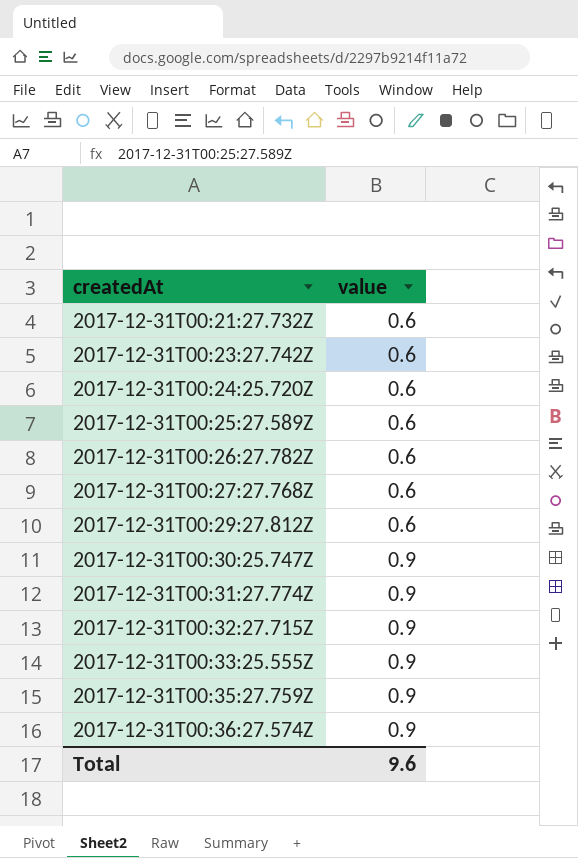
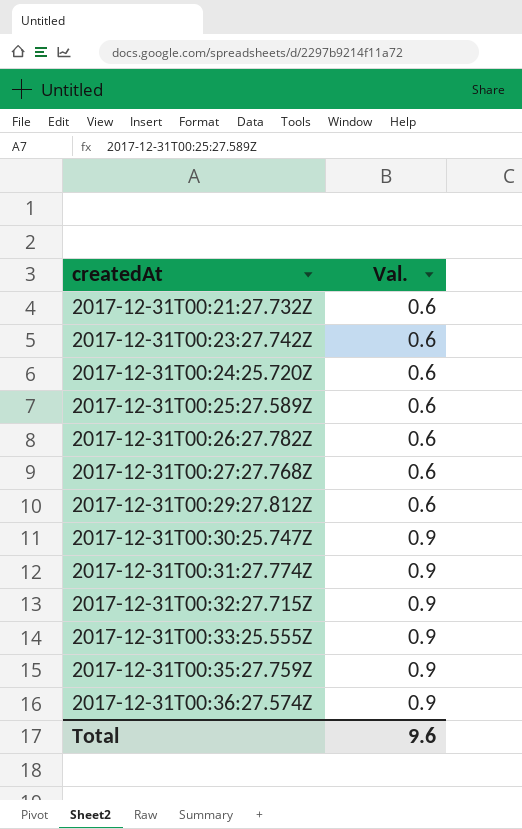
column name: value -> Val.

